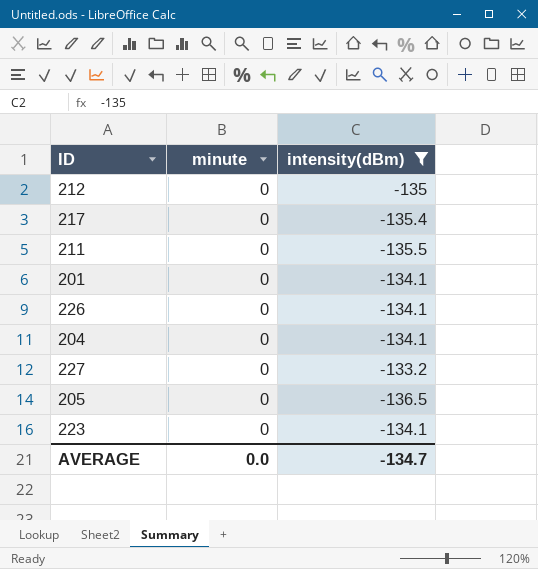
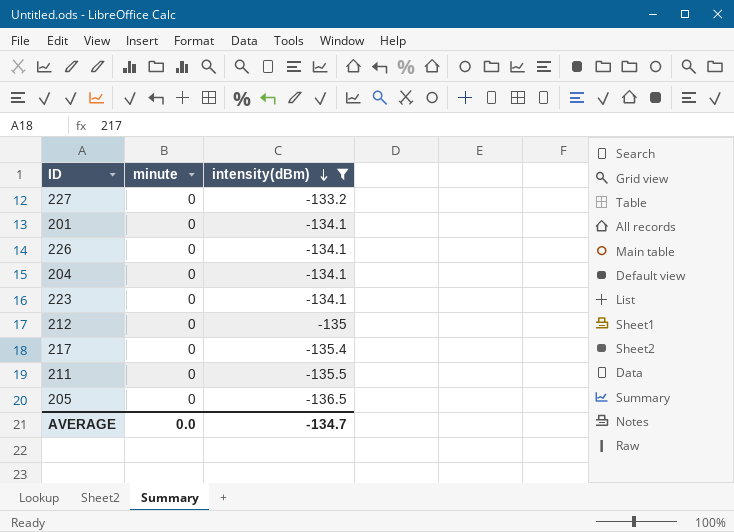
row order: none -> intensity(dBm) descending

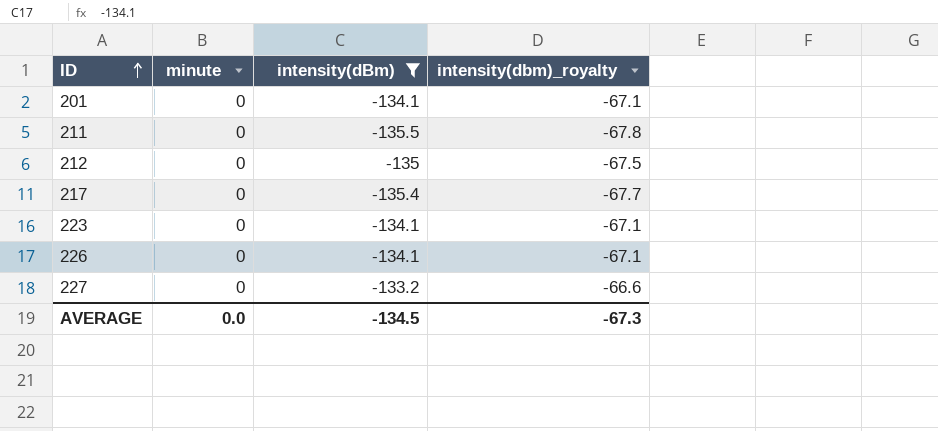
row order: intensity(dBm) descending -> ID ascending
column intensity(dbm)_royalty | formula: none -> [intensity(dBm)] * 0.5
row 204: 0 | -134.1 -> none
row 205: 0 | -136.5 -> none
AVERAGE | intensity(dBm): -134.7 -> -134.5

